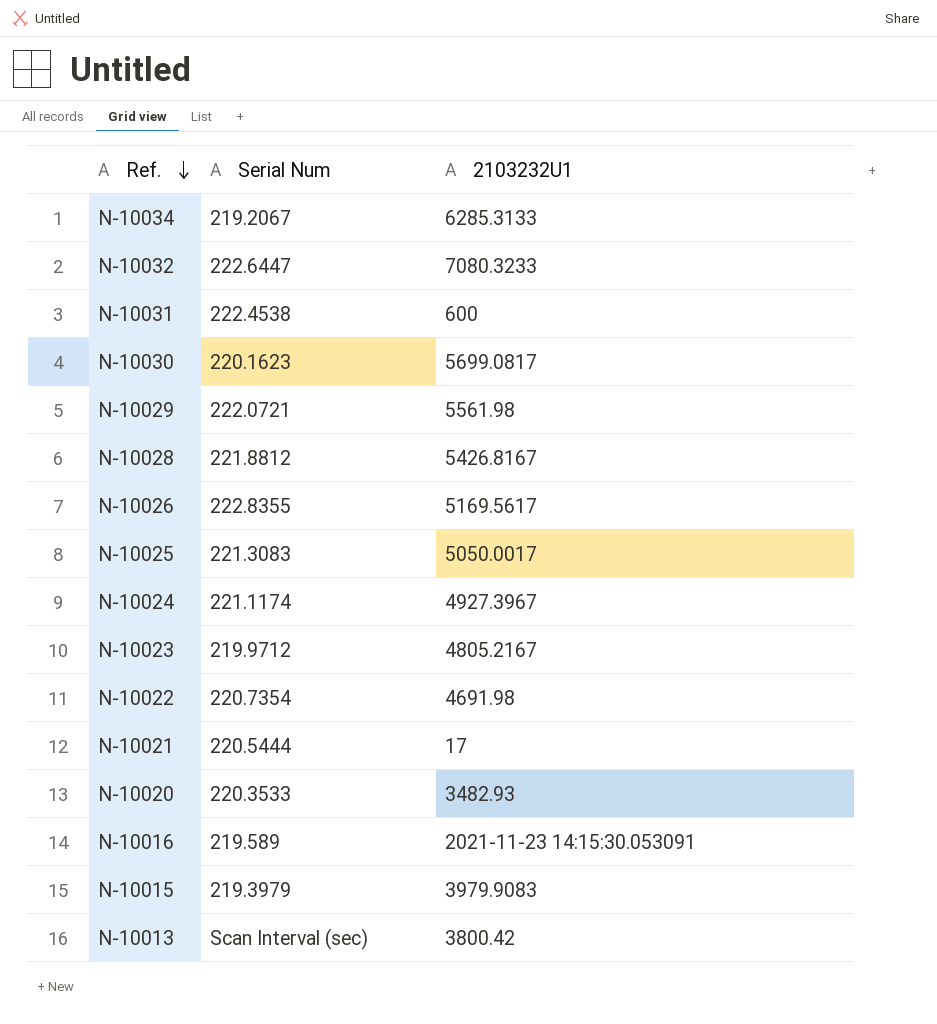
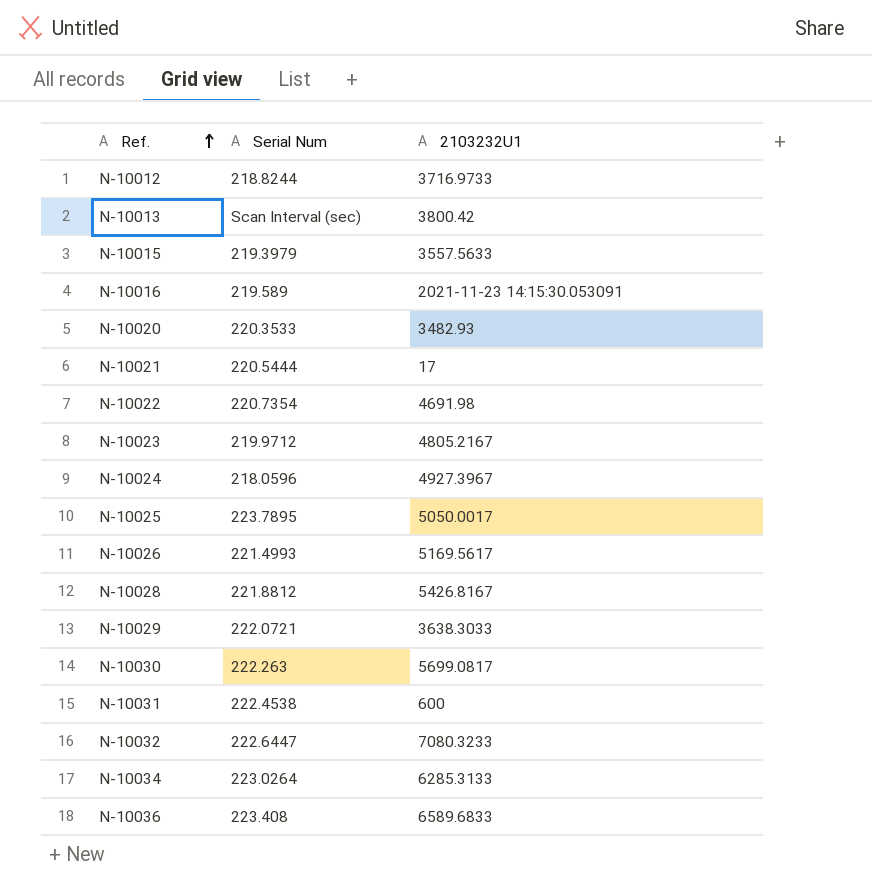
row order: Ref. descending -> Ref. ascending
row N-10012: none -> 218.8244 | 3716.9733
N-10015 | 2103232U1: 3979.9083 -> 3557.5633
N-10024 | Serial Num: 221.1174 -> 218.0596
N-10025 | Serial Num: 221.3083 -> 223.7895
N-10026 | Serial Num: 222.8355 -> 221.4993
N-10029 | 2103232U1: 5561.98 -> 3638.3033
N-10030 | Serial Num: 220.1623 -> 222.263
N-10034 | Serial Num: 219.2067 -> 223.0264
row N-10036: none -> 223.408 | 6589.6833

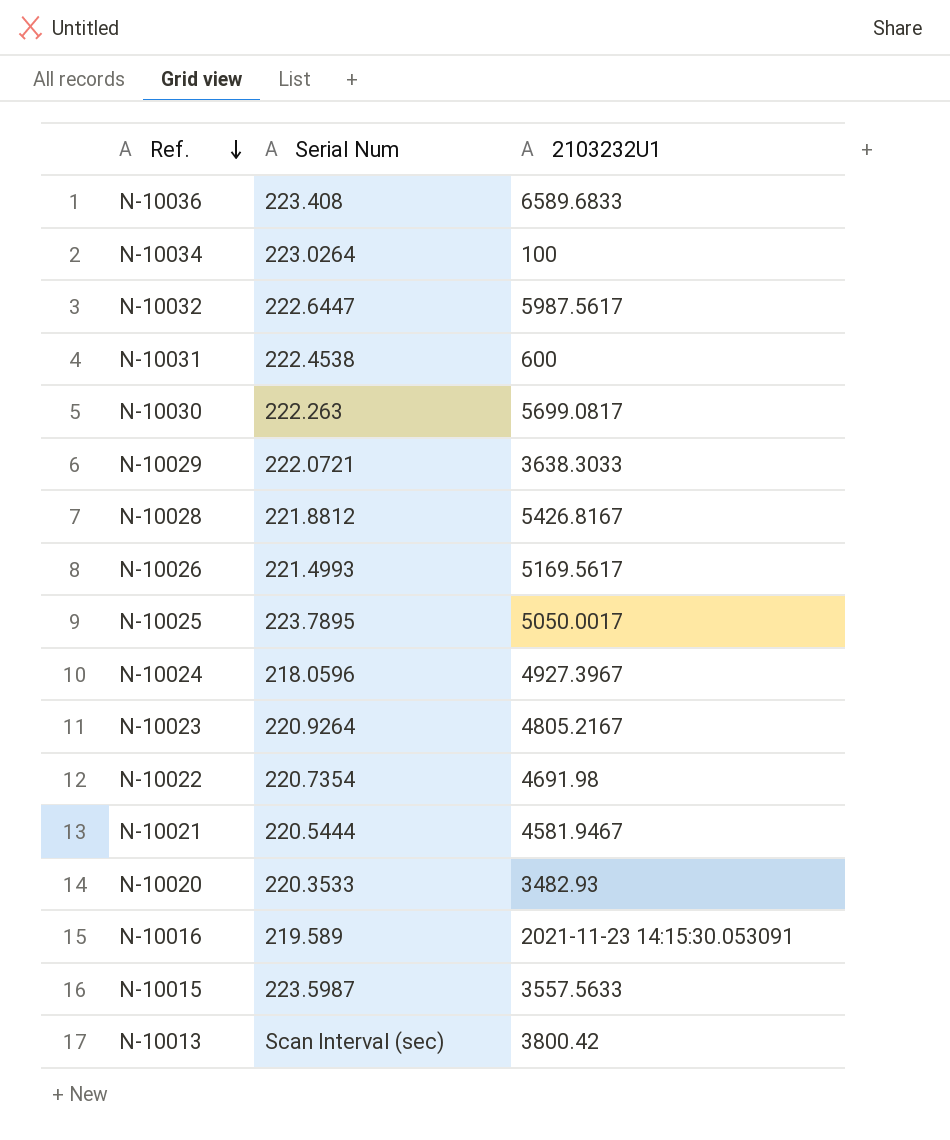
row order: Ref. ascending -> Ref. descending
row N-10012: 218.8244 | 3716.9733 -> none
N-10034 | 2103232U1: 6285.3133 -> 100
N-10032 | 2103232U1: 7080.3233 -> 5987.5617
N-10023 | Serial Num: 219.9712 -> 220.9264
N-10021 | 2103232U1: 17 -> 4581.9467
N-10015 | Serial Num: 219.3979 -> 223.5987

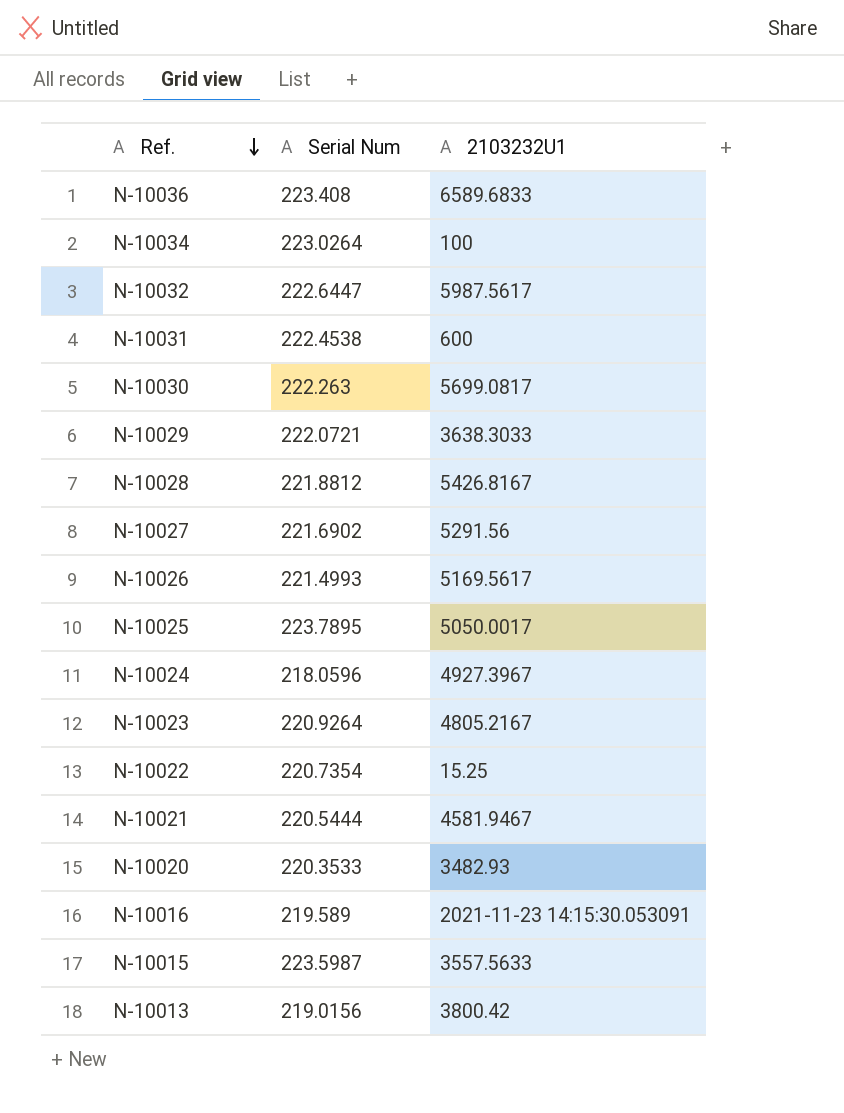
row N-10027: none -> 221.6902 | 5291.56
N-10022 | 2103232U1: 4691.98 -> 15.25
N-10013 | Serial Num: Scan Interval (sec) -> 219.0156

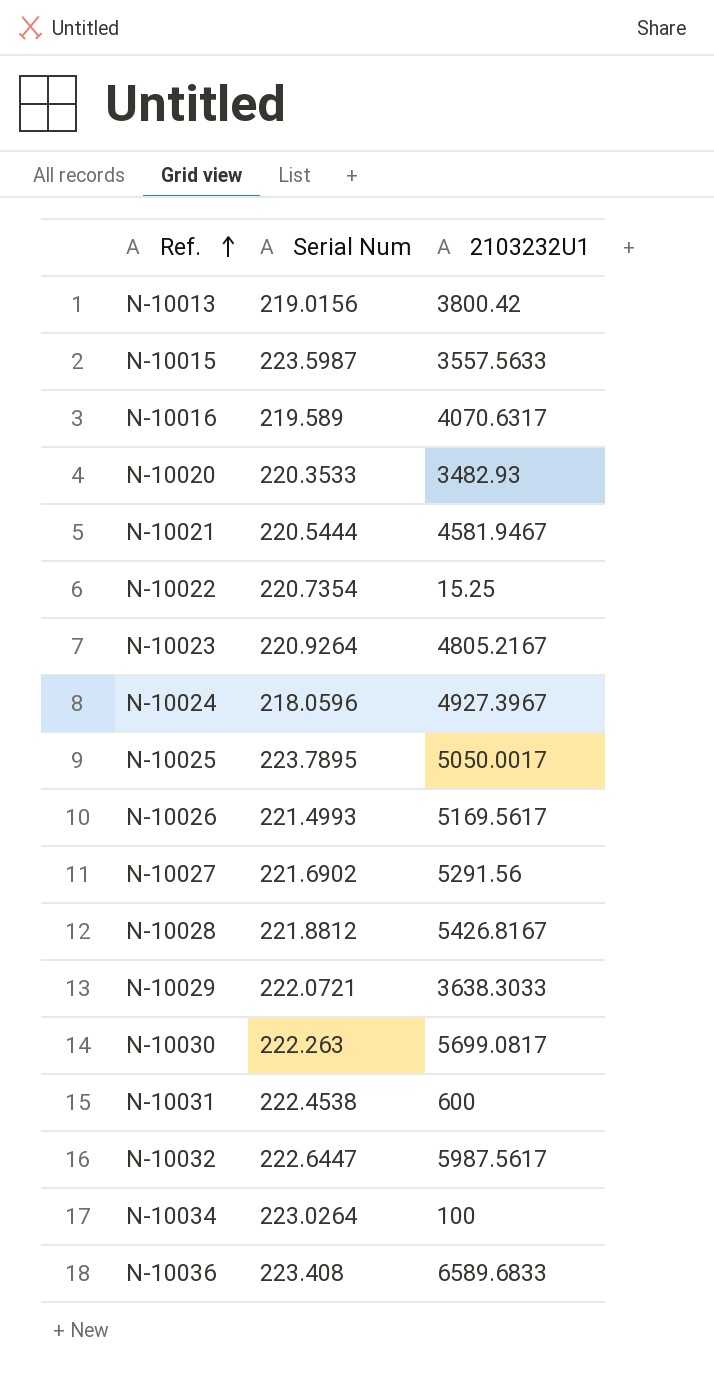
row order: Ref. descending -> Ref. ascending
N-10016 | 2103232U1: 2021-11-23 14:15:30.053091 -> 4070.6317

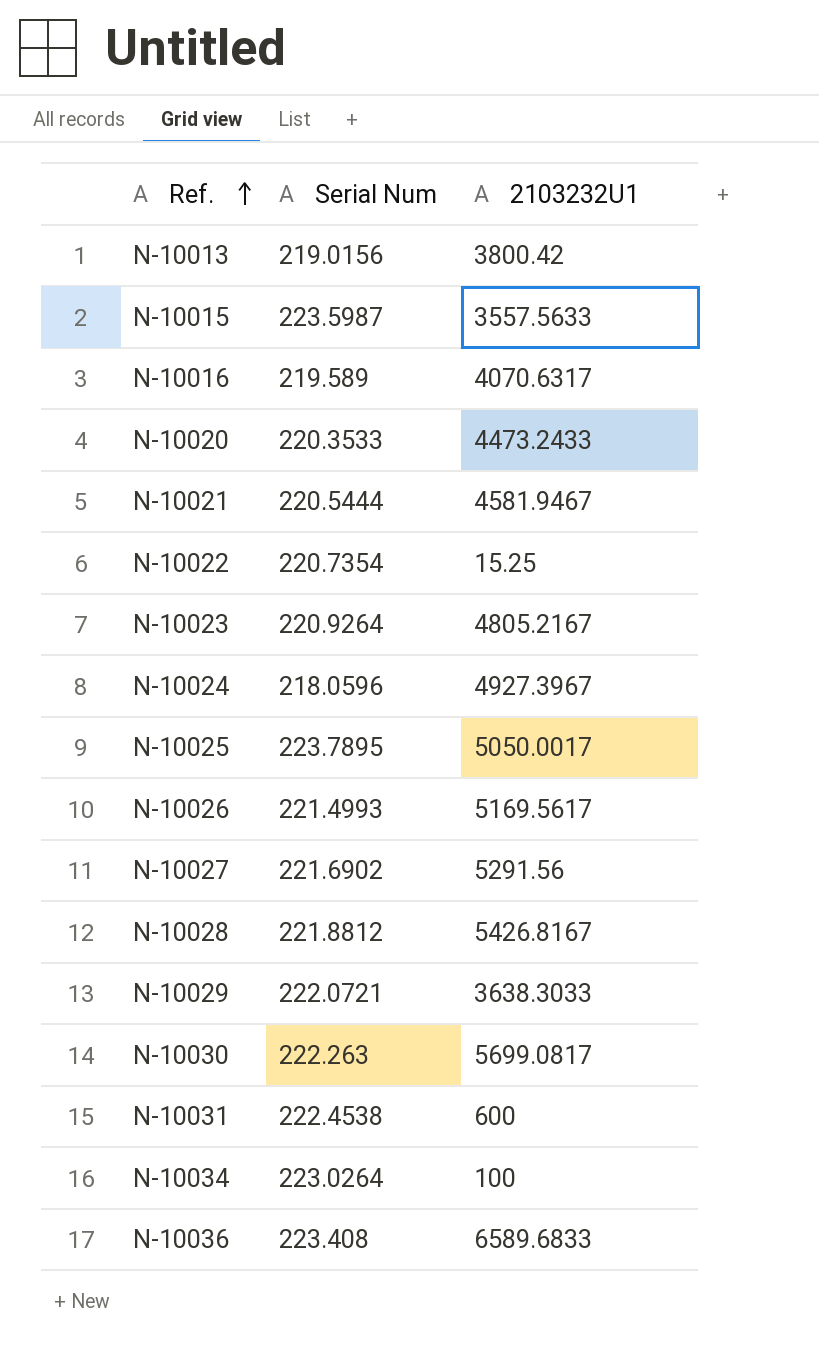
row N-10032: 222.6447 | 5987.5617 -> none
N-10020 | 2103232U1: 3482.93 -> 4473.2433

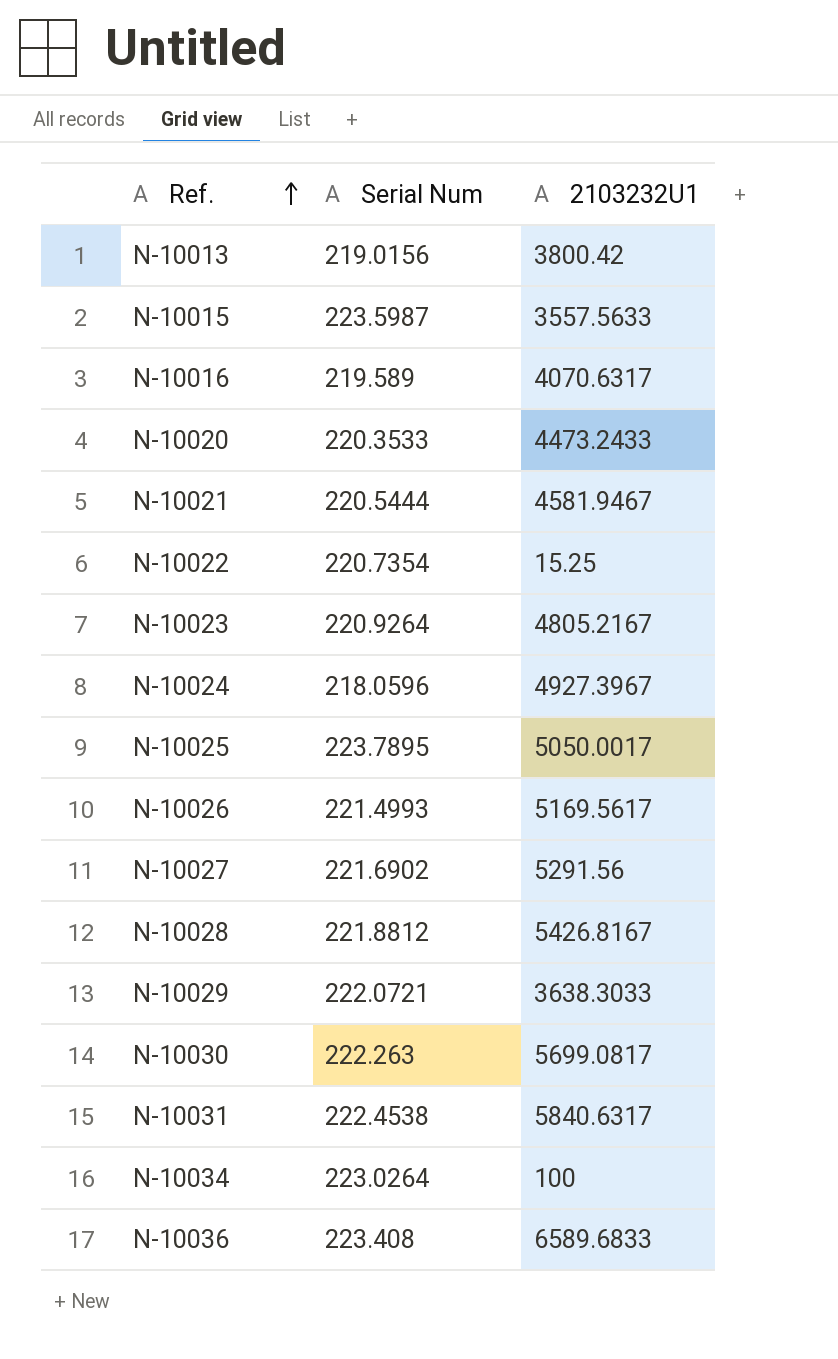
N-10031 | 2103232U1: 600 -> 5840.6317

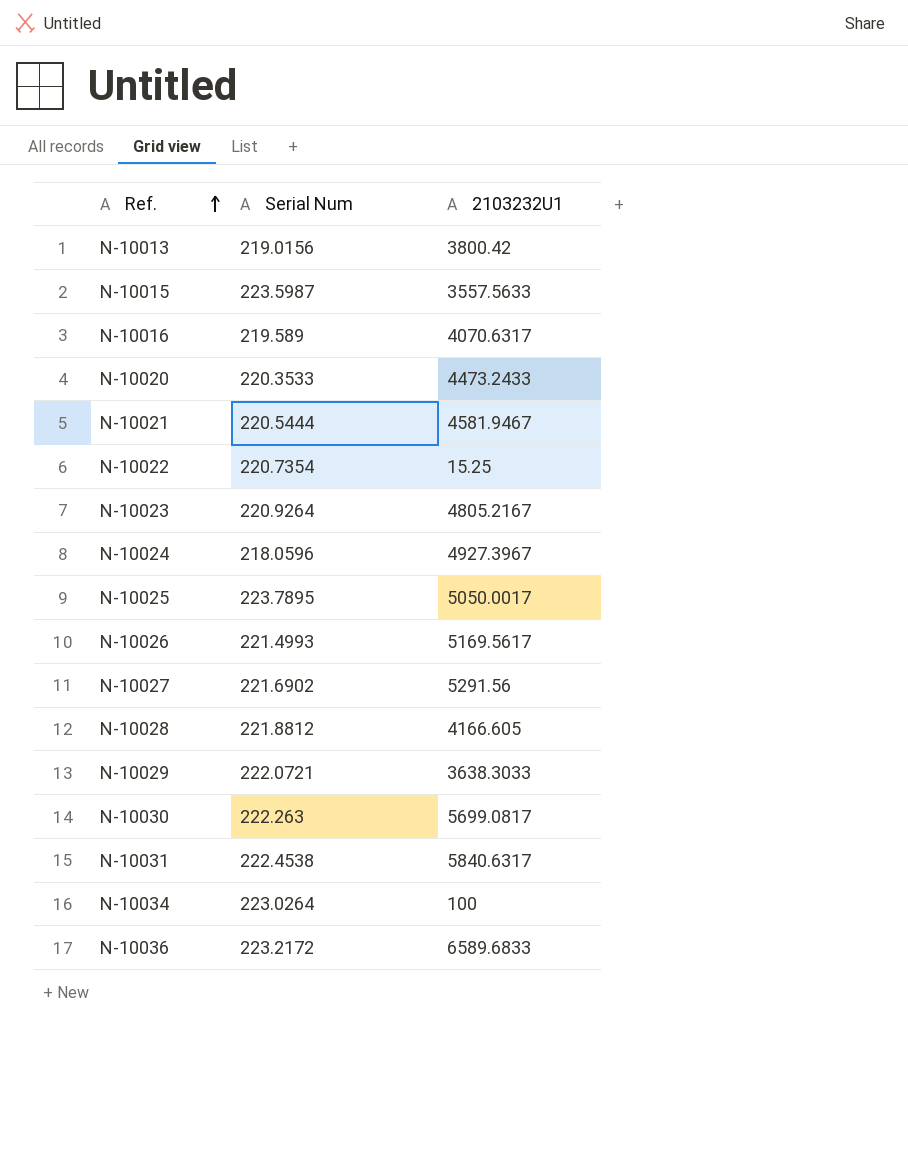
N-10028 | 2103232U1: 5426.8167 -> 4166.605
N-10036 | Serial Num: 223.408 -> 223.2172

